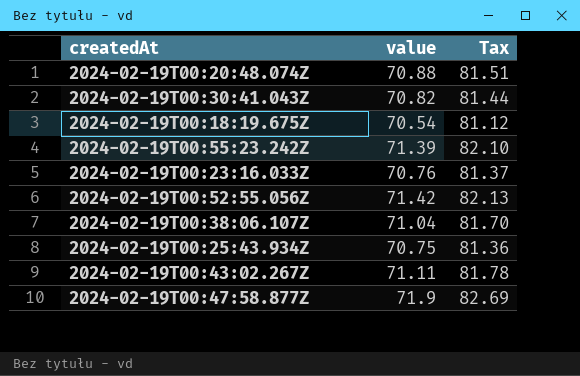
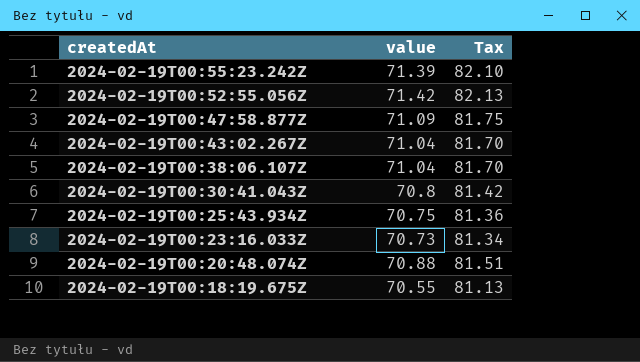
row order: none -> createdAt descending
2024-02-19T00:47:58.877Z | value: 71.9 -> 71.09
2024-02-19T00:47:58.877Z | Tax: 82.69 -> 81.75
2024-02-19T00:43:02.267Z | value: 71.11 -> 71.04
2024-02-19T00:43:02.267Z | Tax: 81.78 -> 81.70
2024-02-19T00:30:41.043Z | value: 70.82 -> 70.8
2024-02-19T00:30:41.043Z | Tax: 81.44 -> 81.42
2024-02-19T00:23:16.033Z | value: 70.76 -> 70.73
2024-02-19T00:23:16.033Z | Tax: 81.37 -> 81.34
2024-02-19T00:18:19.675Z | value: 70.54 -> 70.55
2024-02-19T00:18:19.675Z | Tax: 81.12 -> 81.13

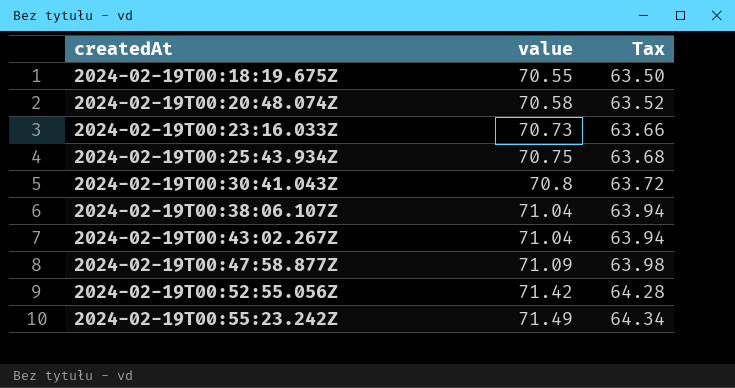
row order: createdAt descending -> createdAt ascending
column Tax | formula: [value] * 1.15 -> [value] * 0.9
2024-02-19T00:20:48.074Z | value: 70.88 -> 70.58
2024-02-19T00:55:23.242Z | value: 71.39 -> 71.49

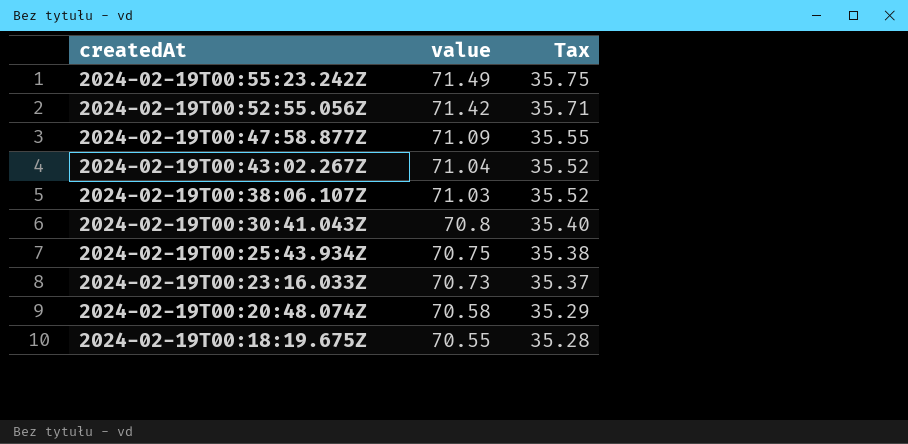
row order: createdAt ascending -> createdAt descending
column Tax | formula: [value] * 0.9 -> [value] * 0.5
2024-02-19T00:38:06.107Z | value: 71.04 -> 71.03

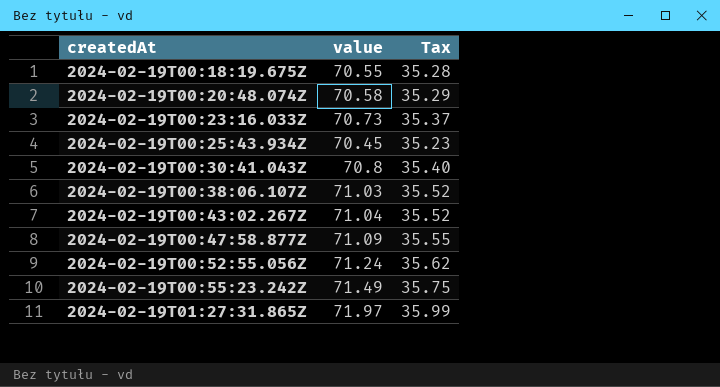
row order: createdAt descending -> createdAt ascending
2024-02-19T00:25:43.934Z | value: 70.75 -> 70.45
2024-02-19T00:25:43.934Z | Tax: 35.38 -> 35.23
2024-02-19T00:52:55.056Z | value: 71.42 -> 71.24
2024-02-19T00:52:55.056Z | Tax: 35.71 -> 35.62
row 2024-02-19T01:27:31.865Z: none -> 71.97 | 35.99

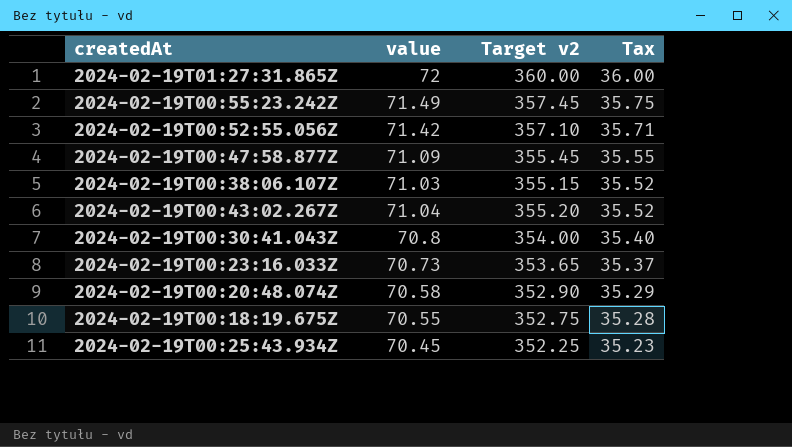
row order: createdAt ascending -> Tax descending
column Target v2 | formula: none -> [value] * 5
2024-02-19T01:27:31.865Z | value: 71.97 -> 72
2024-02-19T01:27:31.865Z | Tax: 35.99 -> 36.00
2024-02-19T00:52:55.056Z | value: 71.24 -> 71.42
2024-02-19T00:52:55.056Z | Tax: 35.62 -> 35.71

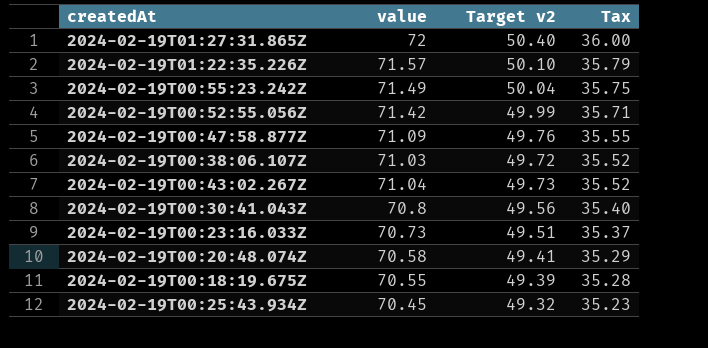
column Target v2 | formula: [value] * 5 -> [value] * 0.7
row 2024-02-19T01:22:35.226Z: none -> 71.57 | 50.10 | 35.79

